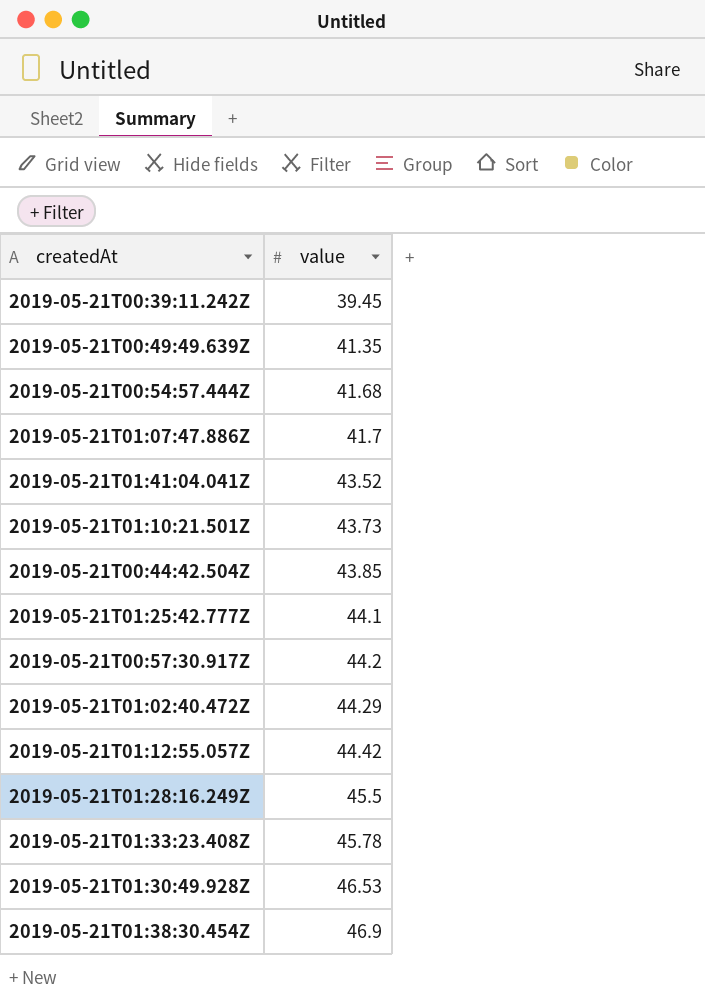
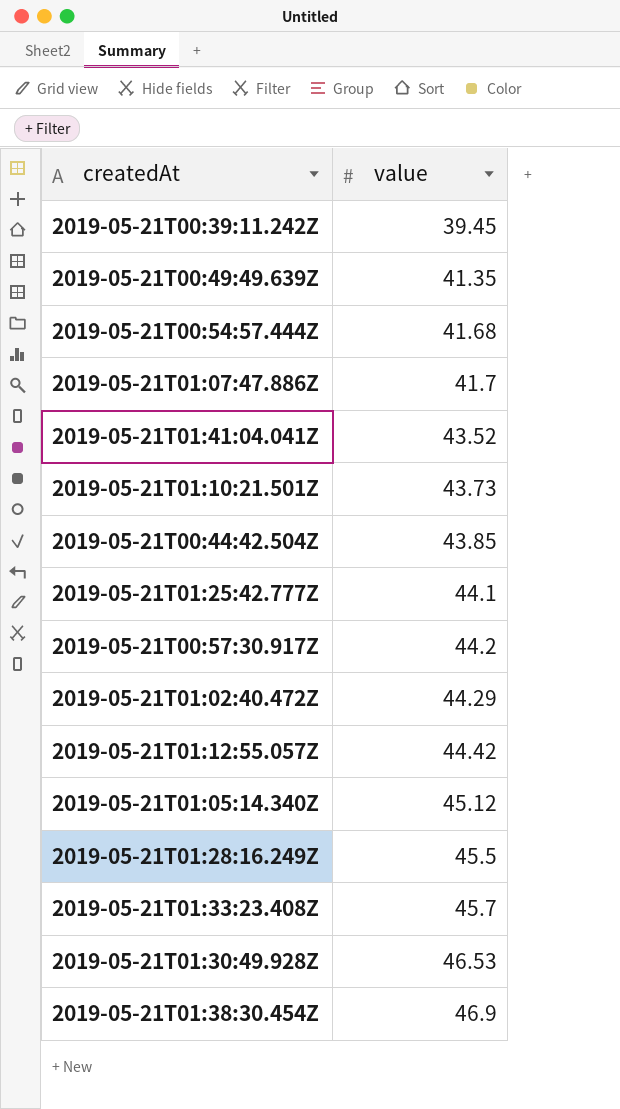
row 2019-05-21T01:05:14.340Z: none -> 45.12
2019-05-21T01:33:23.408Z | value: 45.78 -> 45.7

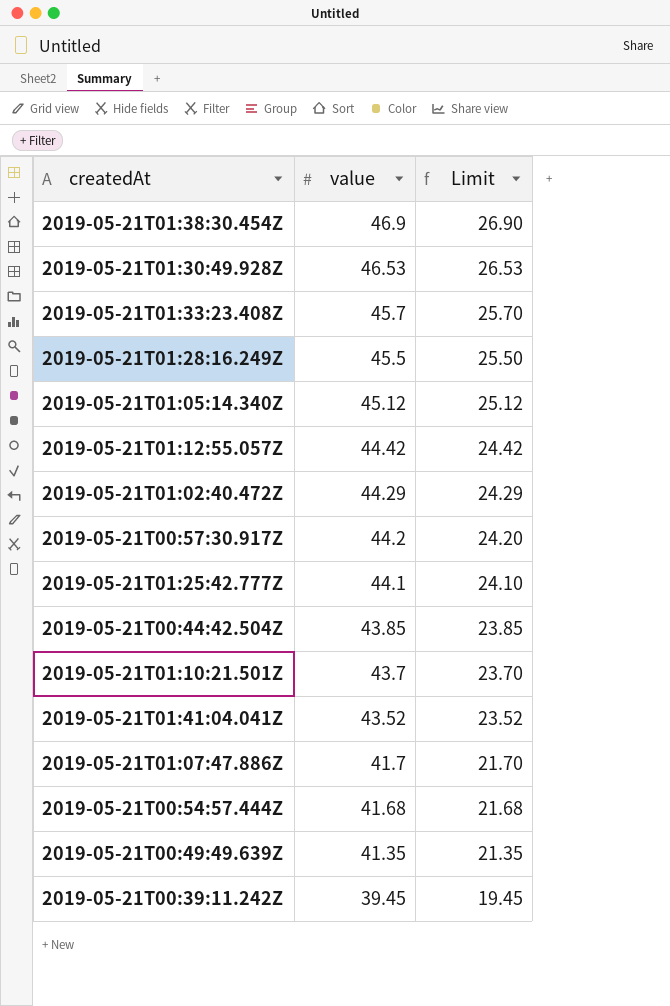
row order: value ascending -> value descending
column Limit | formula: none -> [value] - 20
2019-05-21T01:10:21.501Z | value: 43.73 -> 43.7

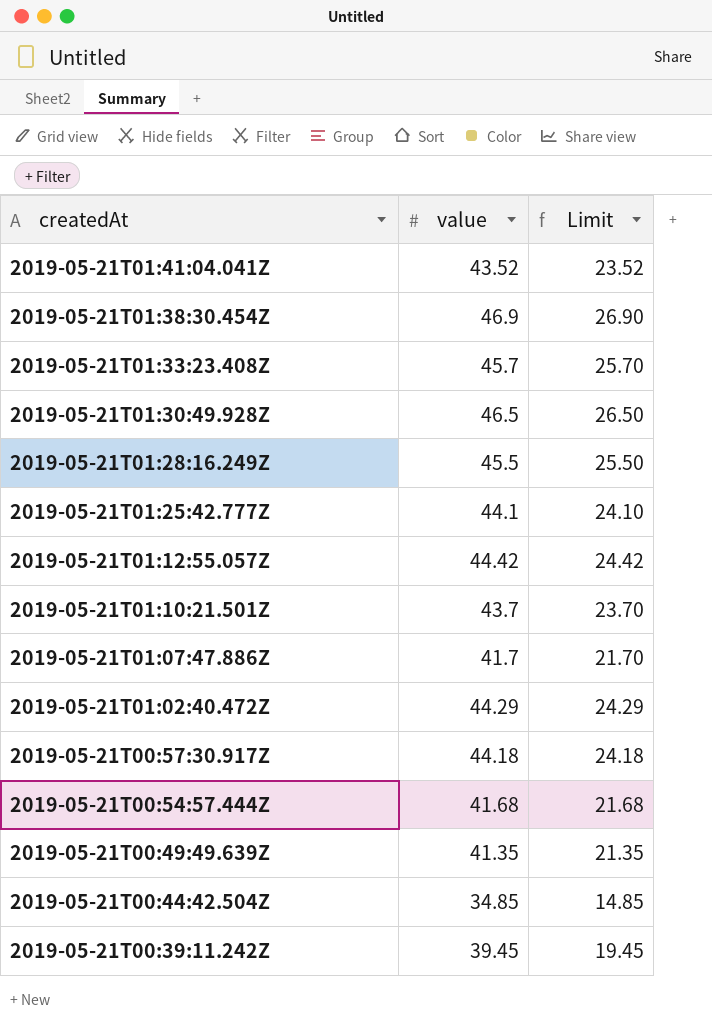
row order: value descending -> createdAt descending
row 2019-05-21T01:05:14.340Z: 45.12 | 25.12 -> none
2019-05-21T01:30:49.928Z | value: 46.53 -> 46.5
2019-05-21T01:30:49.928Z | Limit: 26.53 -> 26.50
2019-05-21T00:57:30.917Z | value: 44.2 -> 44.18
2019-05-21T00:57:30.917Z | Limit: 24.20 -> 24.18
2019-05-21T00:44:42.504Z | value: 43.85 -> 34.85
2019-05-21T00:44:42.504Z | Limit: 23.85 -> 14.85

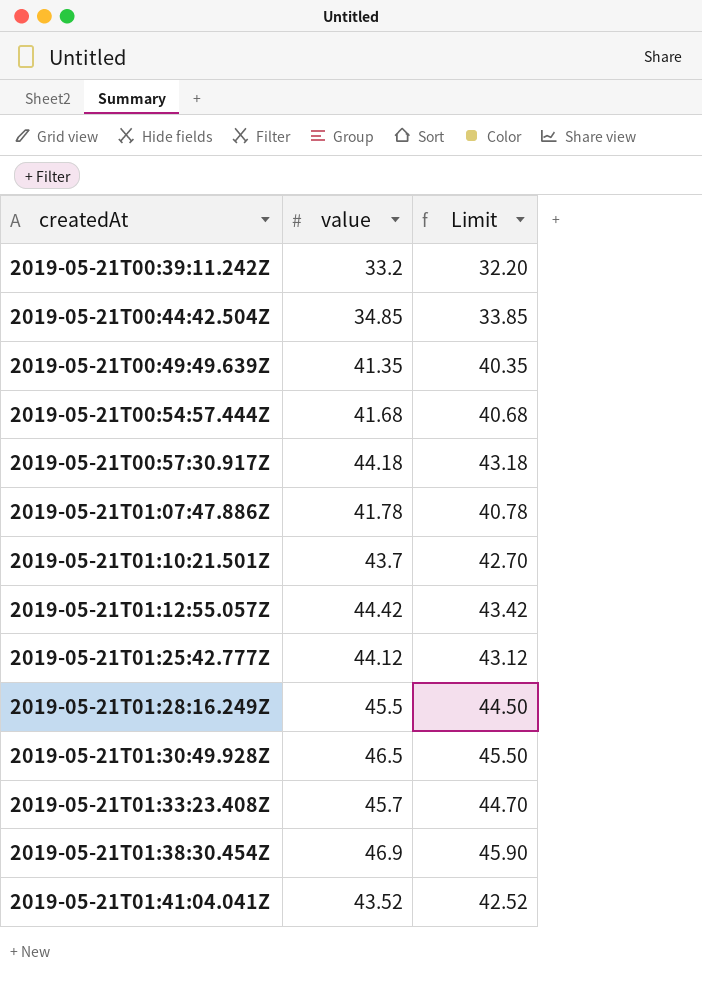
row order: createdAt descending -> createdAt ascending
column Limit | formula: [value] - 20 -> [value] - 1
row 2019-05-21T01:02:40.472Z: 44.29 | 24.29 -> none
2019-05-21T00:39:11.242Z | value: 39.45 -> 33.2
2019-05-21T01:07:47.886Z | value: 41.7 -> 41.78
2019-05-21T01:25:42.777Z | value: 44.1 -> 44.12

